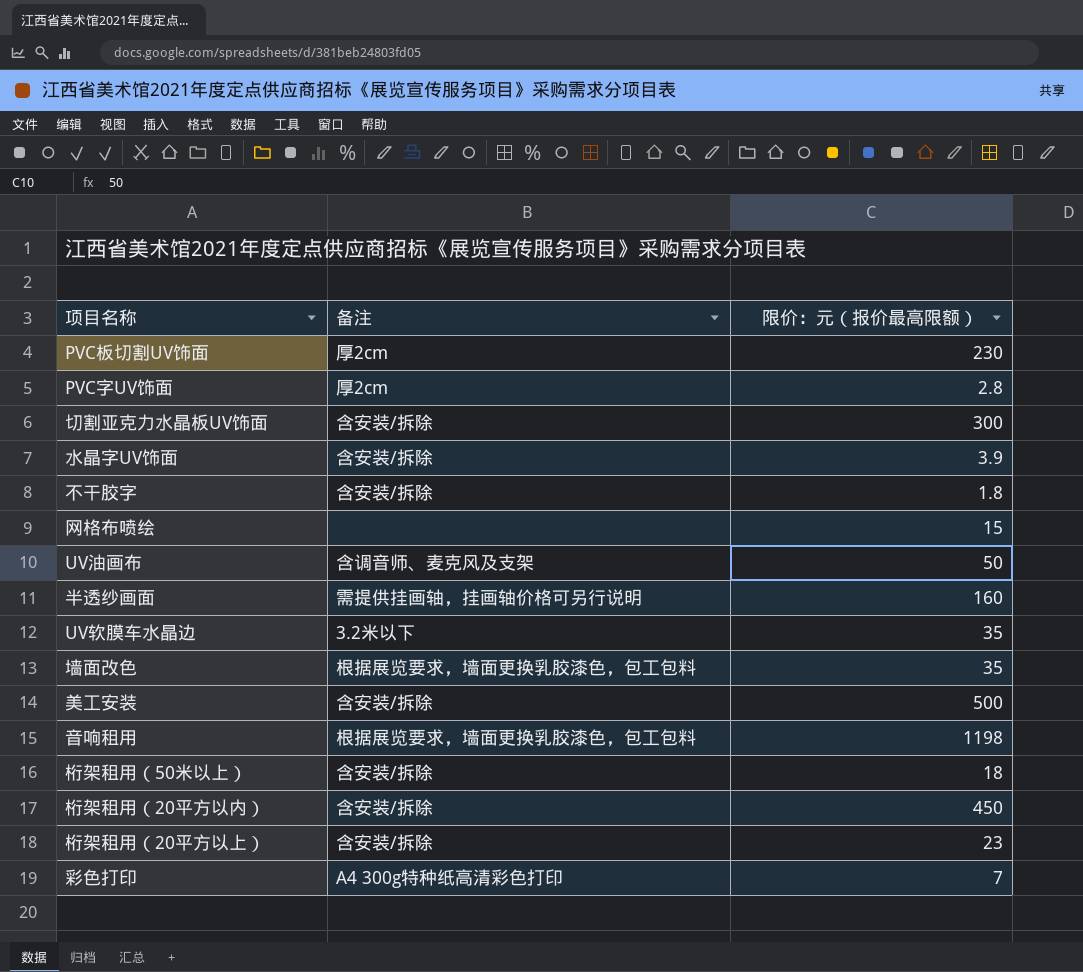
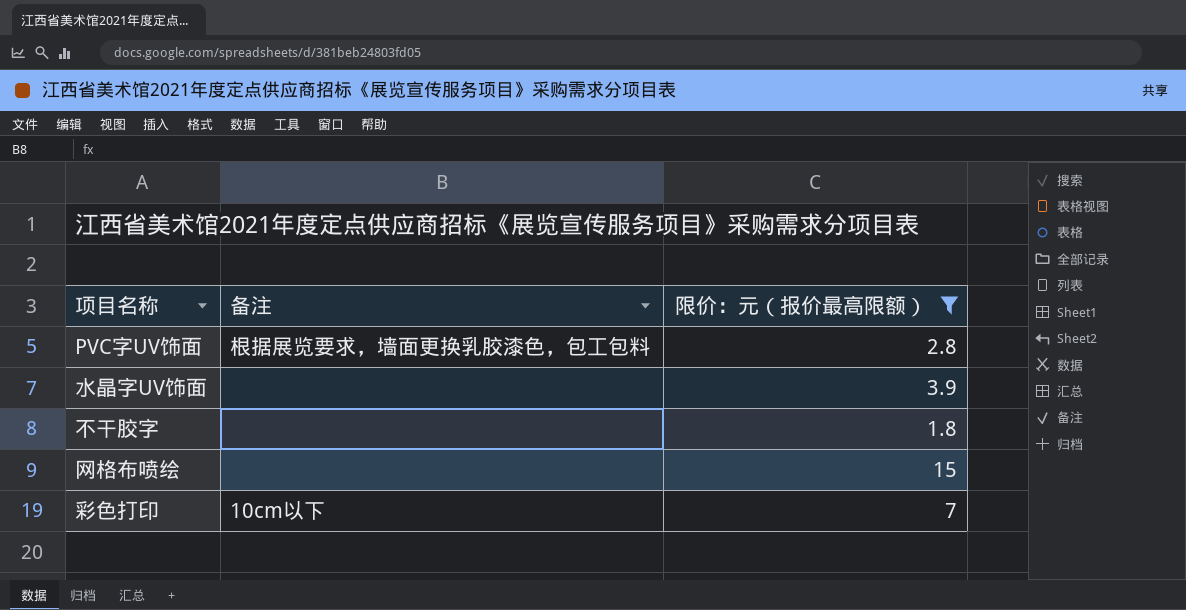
filter: none -> 限价：元（报价最高限额） <= 15
PVC字UV饰面 | 备注: 厚2cm -> 根据展览要求，墙面更换乳胶漆色，包工包料
水晶字UV饰面 | 备注: 含安装/拆除 -> none
不干胶字 | 备注: 含安装/拆除 -> none
彩色打印 | 备注: A4 300g特种纸高清彩色打印 -> 10cm以下

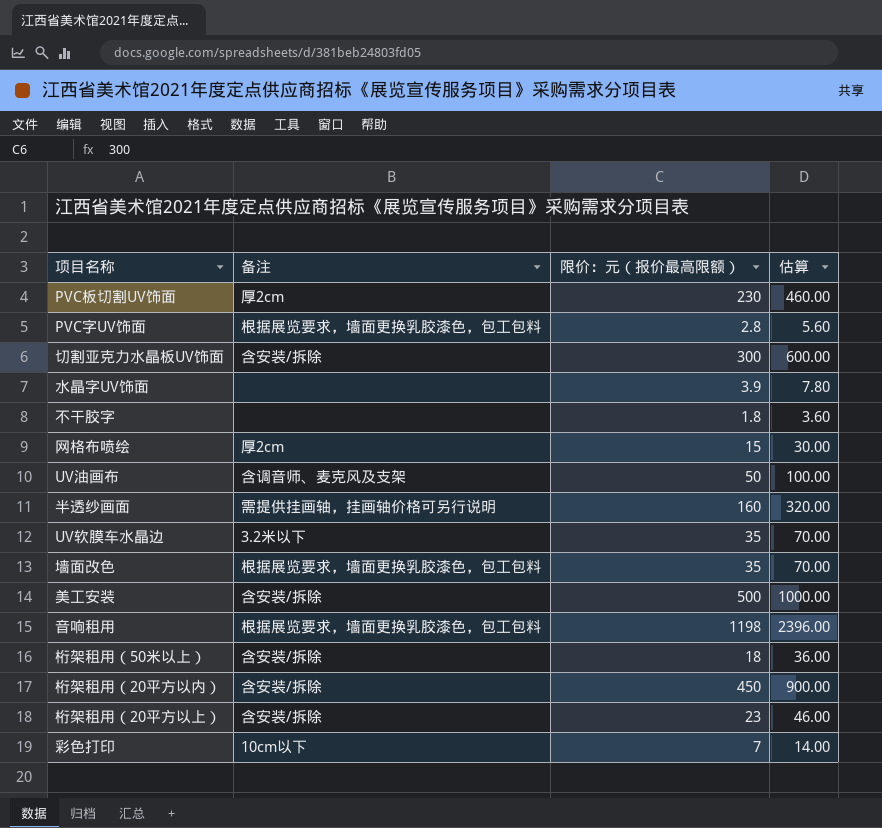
filter: 限价：元（报价最高限额） <= 15 -> none
column 估算 | formula: none -> [限价：元（报价最高限额）] * 2
网格布喷绘 | 备注: none -> 厚2cm

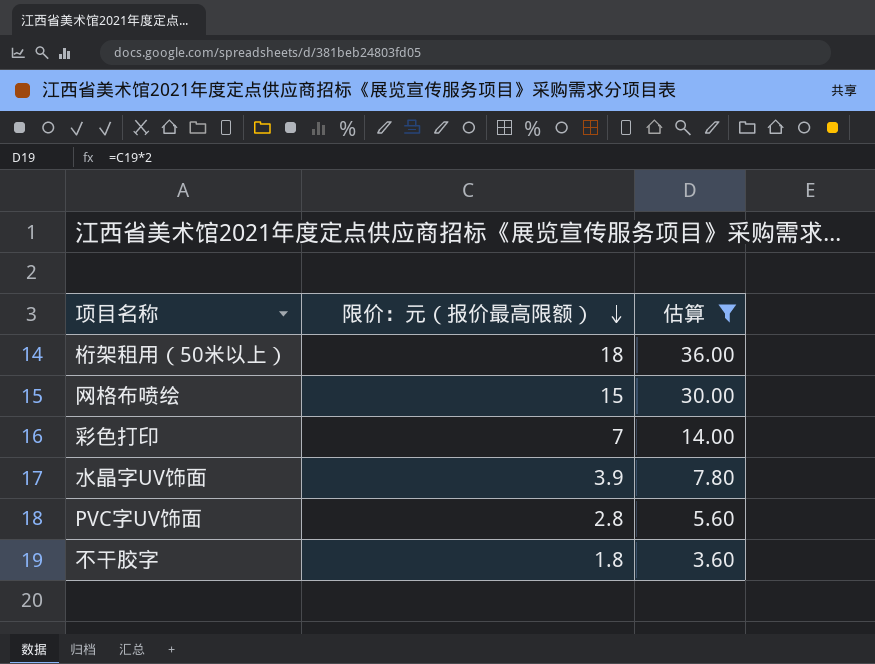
filter: none -> 估算 <= 36.00
row order: none -> 限价：元（报价最高限额） descending
column 备注 | position: 2 -> none

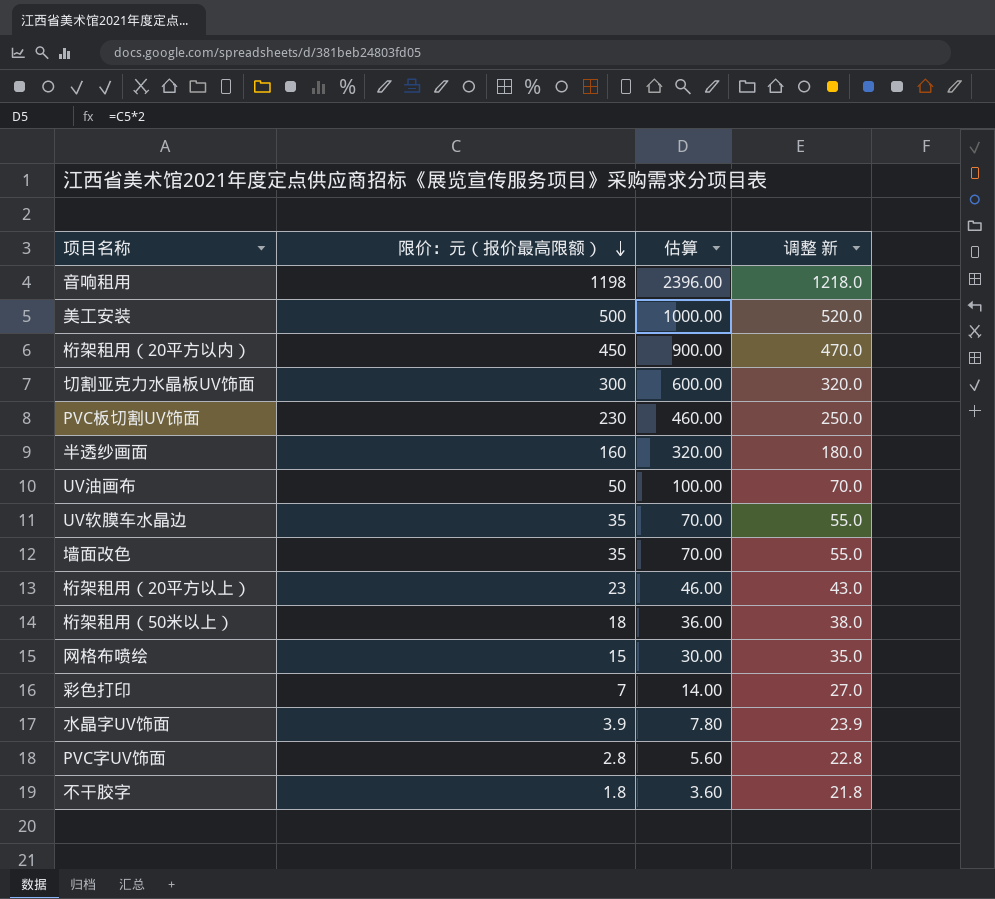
filter: 估算 <= 36.00 -> none
column 调整 新 | formula: none -> [限价：元（报价最高限额）] + 20

